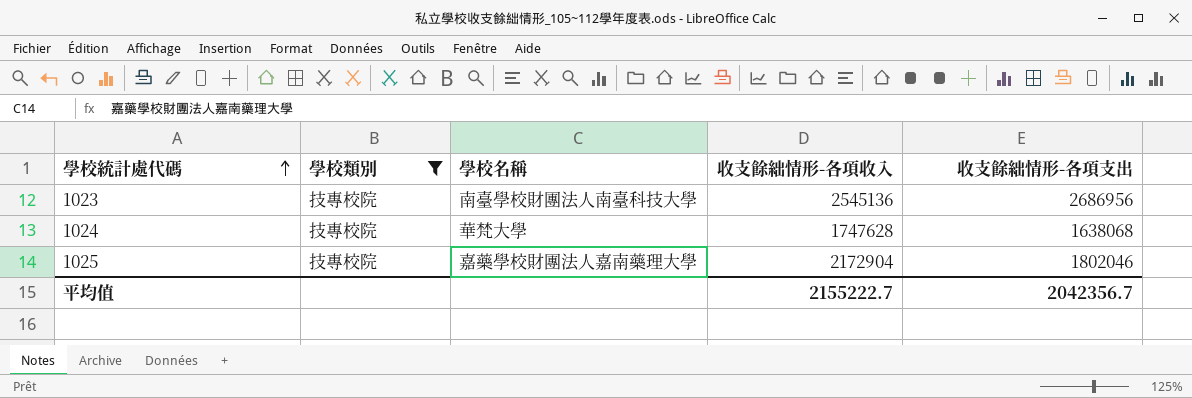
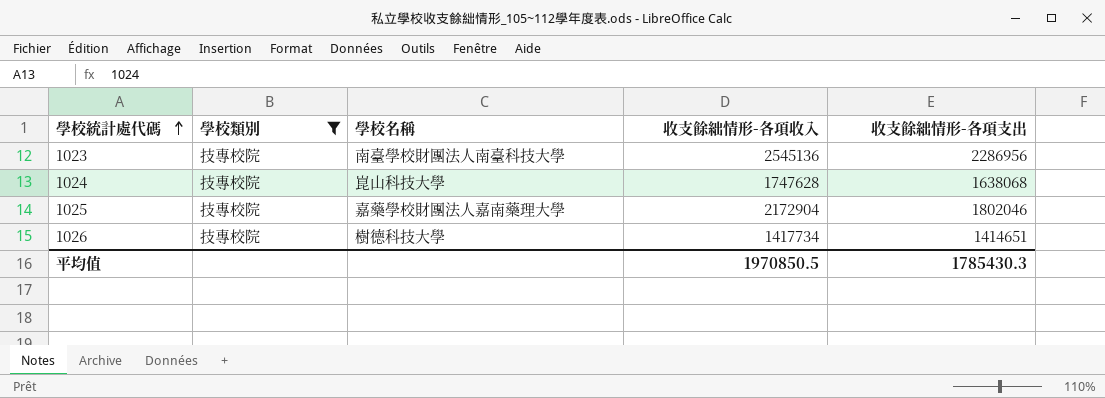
1023 | 收支餘絀情形-各項支出: 2686956 -> 2286956
1024 | 學校名稱: 華梵大學 -> 崑山科技大學
row 1026: none -> 技專校院 | 樹德科技大學 | 1417734 | 1414651
平均值 | 收支餘絀情形-各項收入: 2155222.7 -> 1970850.5
平均值 | 收支餘絀情形-各項支出: 2042356.7 -> 1785430.3

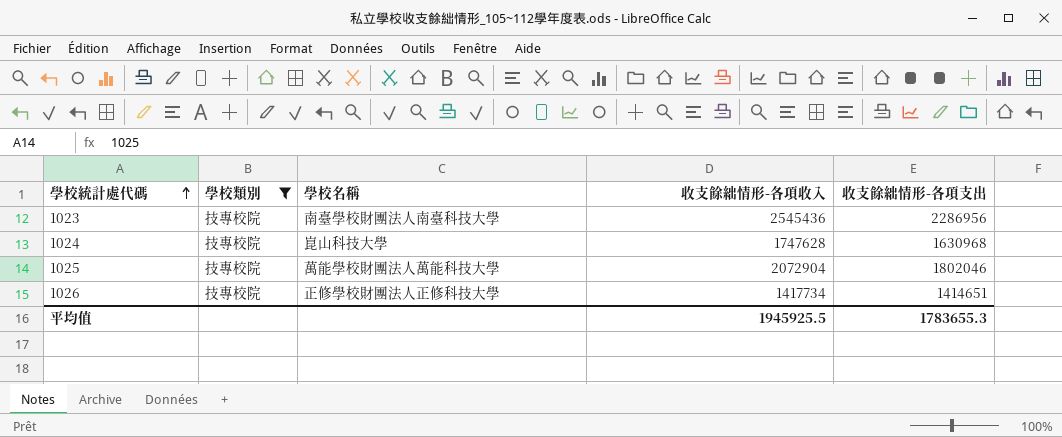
1023 | 收支餘絀情形-各項收入: 2545136 -> 2545436
1024 | 收支餘絀情形-各項支出: 1638068 -> 1630968
1025 | 學校名稱: 嘉藥學校財團法人嘉南藥理大學 -> 萬能學校財團法人萬能科技大學
1025 | 收支餘絀情形-各項收入: 2172904 -> 2072904
1026 | 學校名稱: 樹德科技大學 -> 正修學校財團法人正修科技大學
平均值 | 收支餘絀情形-各項收入: 1970850.5 -> 1945925.5
平均值 | 收支餘絀情形-各項支出: 1785430.3 -> 1783655.3

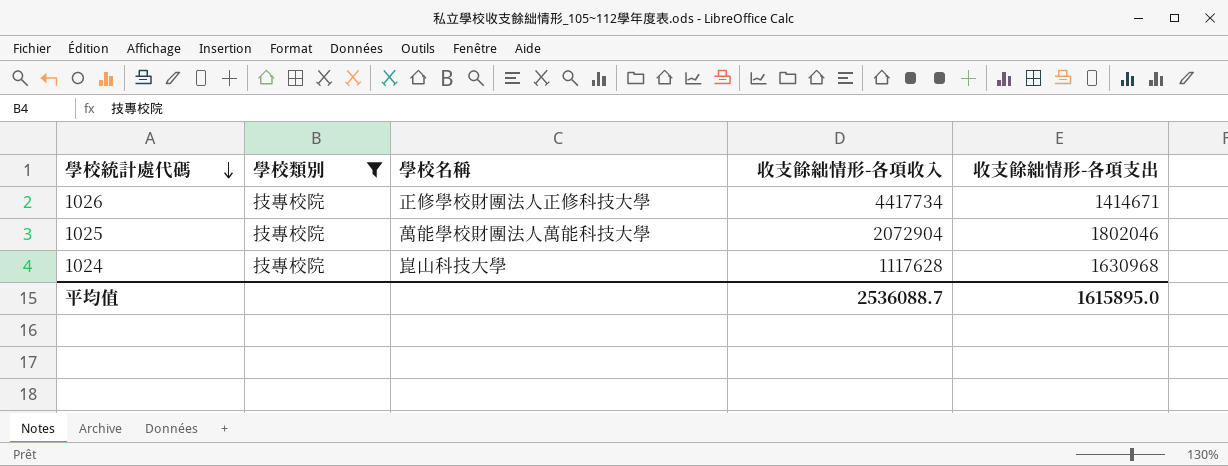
row order: 學校統計處代碼 ascending -> 學校統計處代碼 descending
row 1023: 技專校院 | 南臺學校財團法人南臺科技大學 | 2545436 | 2286956 -> none
1026 | 收支餘絀情形-各項收入: 1417734 -> 4417734
1026 | 收支餘絀情形-各項支出: 1414651 -> 1414671
1024 | 收支餘絀情形-各項收入: 1747628 -> 1117628
平均值 | 收支餘絀情形-各項收入: 1945925.5 -> 2536088.7
平均值 | 收支餘絀情形-各項支出: 1783655.3 -> 1615895.0

